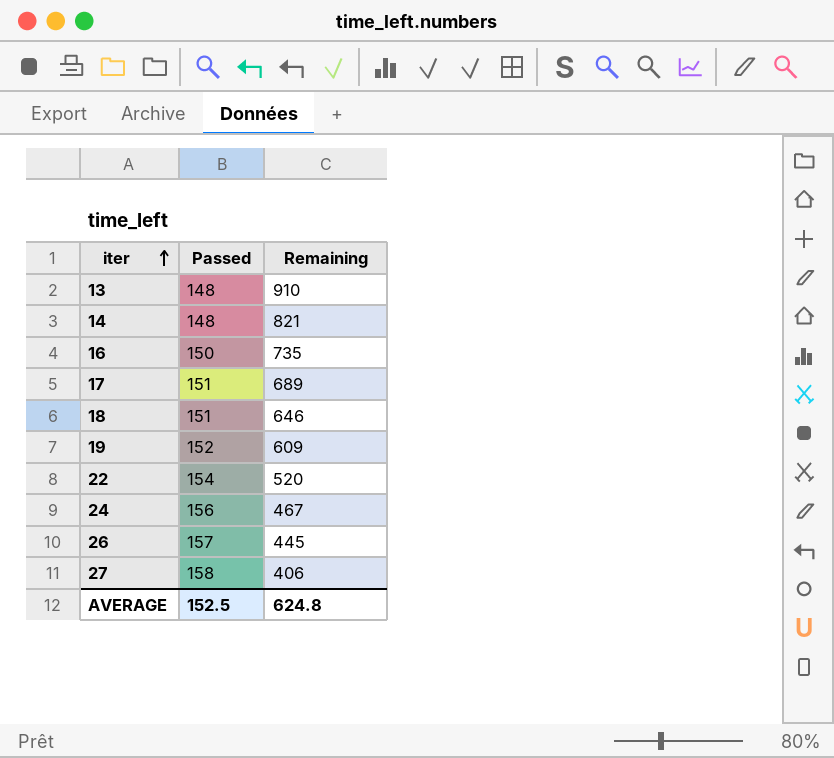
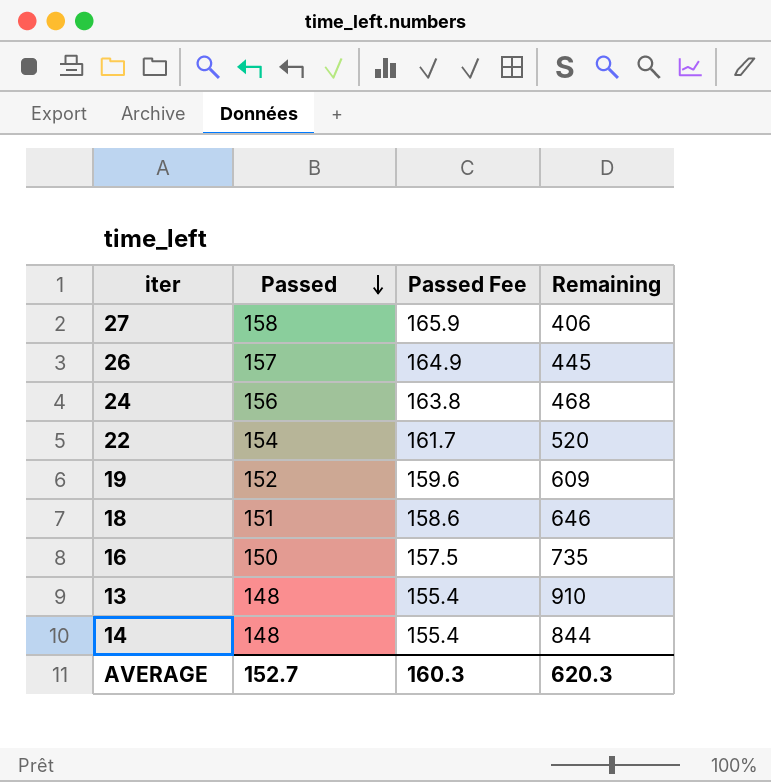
row order: iter ascending -> Passed descending
column Passed Fee | formula: none -> [Passed] * 1.05
row 17: 151 | 689 -> none
24 | Remaining: 467 -> 468
14 | Remaining: 821 -> 844
AVERAGE | Passed: 152.5 -> 152.7
AVERAGE | Remaining: 624.8 -> 620.3

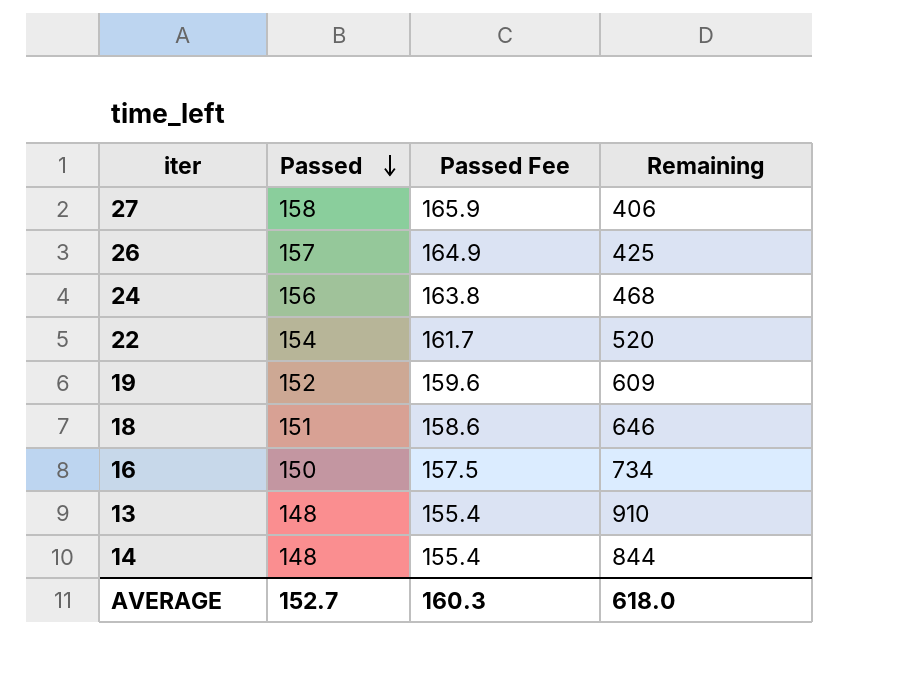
26 | Remaining: 445 -> 425
16 | Remaining: 735 -> 734
AVERAGE | Remaining: 620.3 -> 618.0

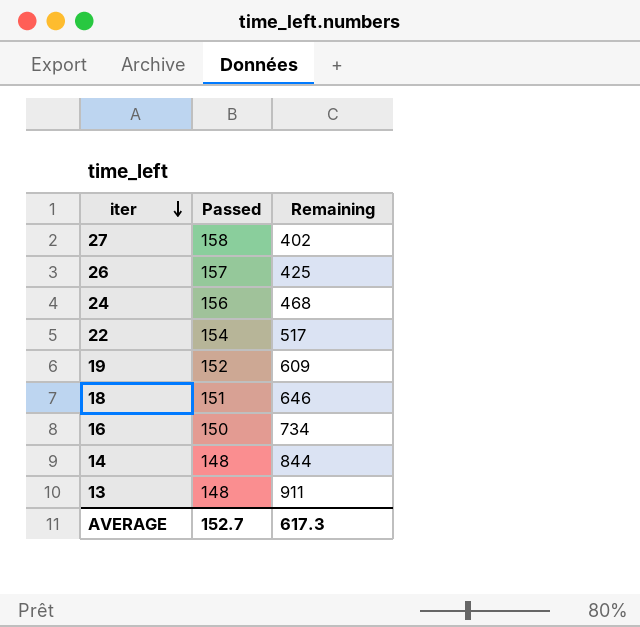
row order: Passed descending -> iter descending
column Passed Fee | formula: [Passed] * 1.05 -> none
27 | Remaining: 406 -> 402
22 | Remaining: 520 -> 517
13 | Remaining: 910 -> 911
AVERAGE | Remaining: 618.0 -> 617.3

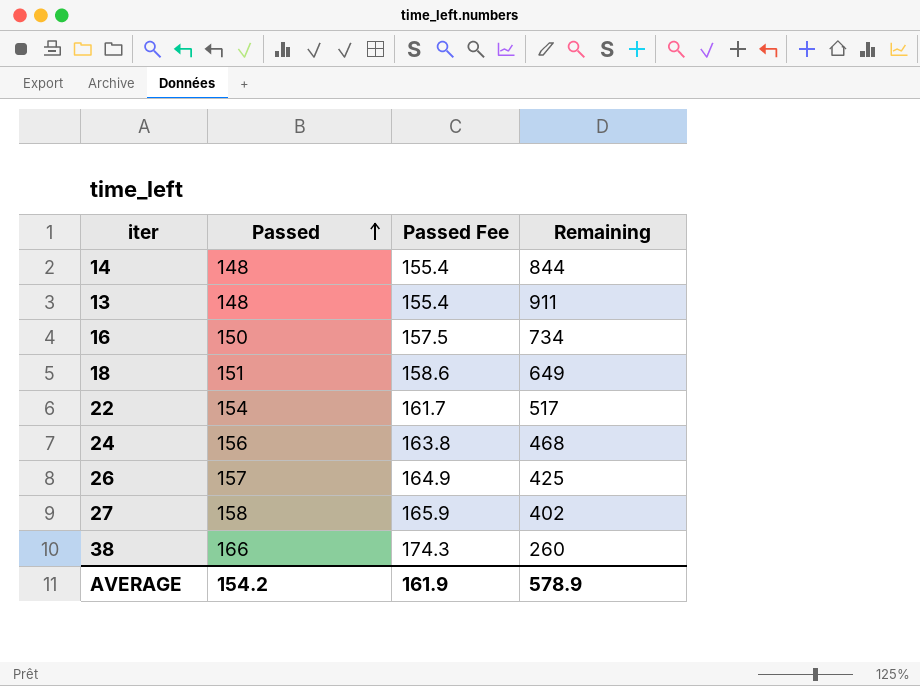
row order: iter descending -> Passed ascending
column Passed Fee | formula: none -> [Passed] * 1.05
row 19: 152 | 609 -> none
18 | Remaining: 646 -> 649
row 38: none -> 166 | 174.3 | 260
AVERAGE | Passed: 152.7 -> 154.2
AVERAGE | Remaining: 617.3 -> 578.9

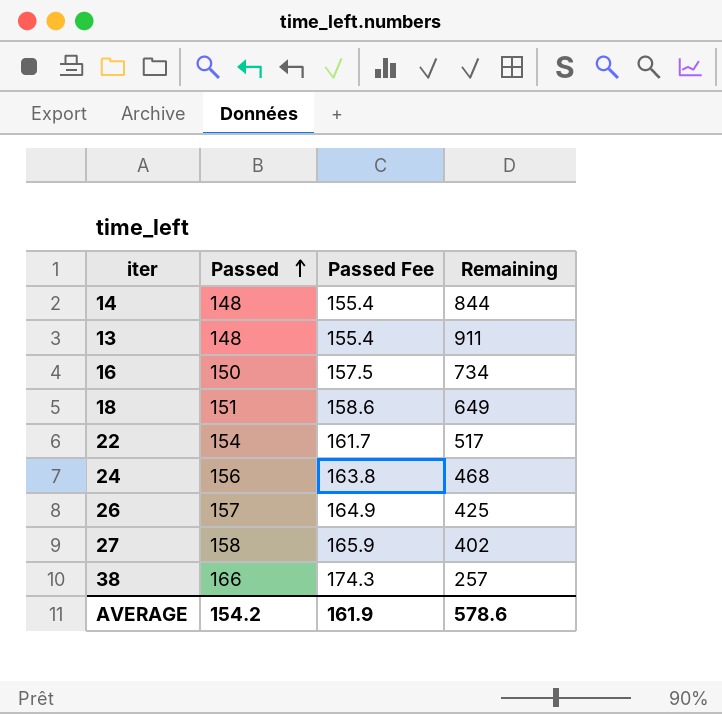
38 | Remaining: 260 -> 257
AVERAGE | Remaining: 578.9 -> 578.6

